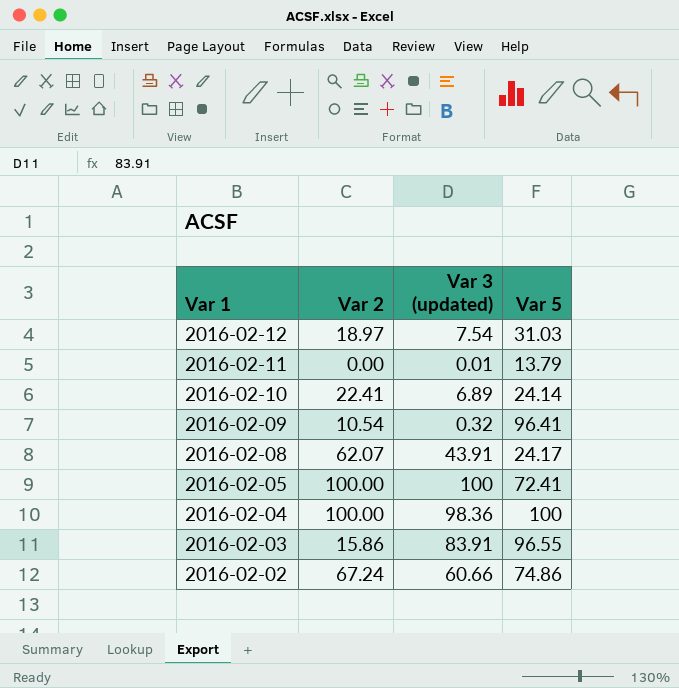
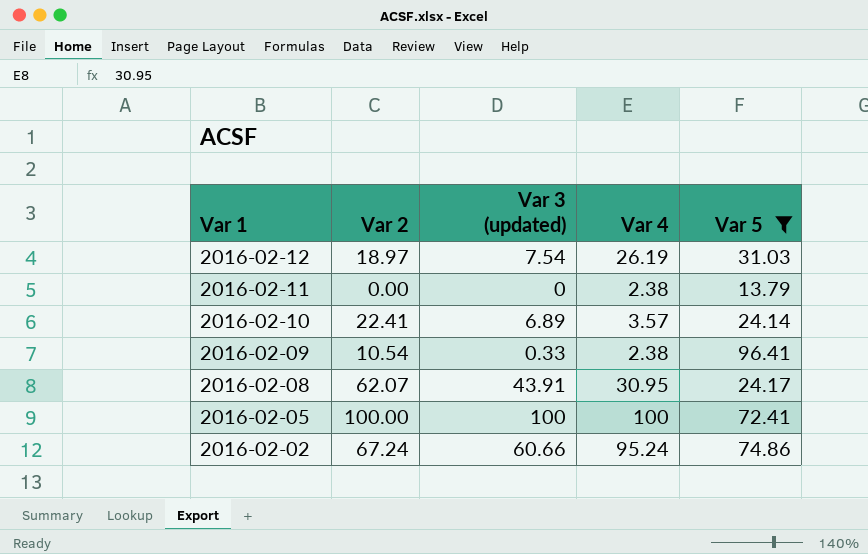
filter: none -> Var 5 <= 96.41
column Var 4 | position: none -> 4
2016-02-11 | Var 3 (updated): 0.01 -> 0
2016-02-09 | Var 3 (updated): 0.32 -> 0.33

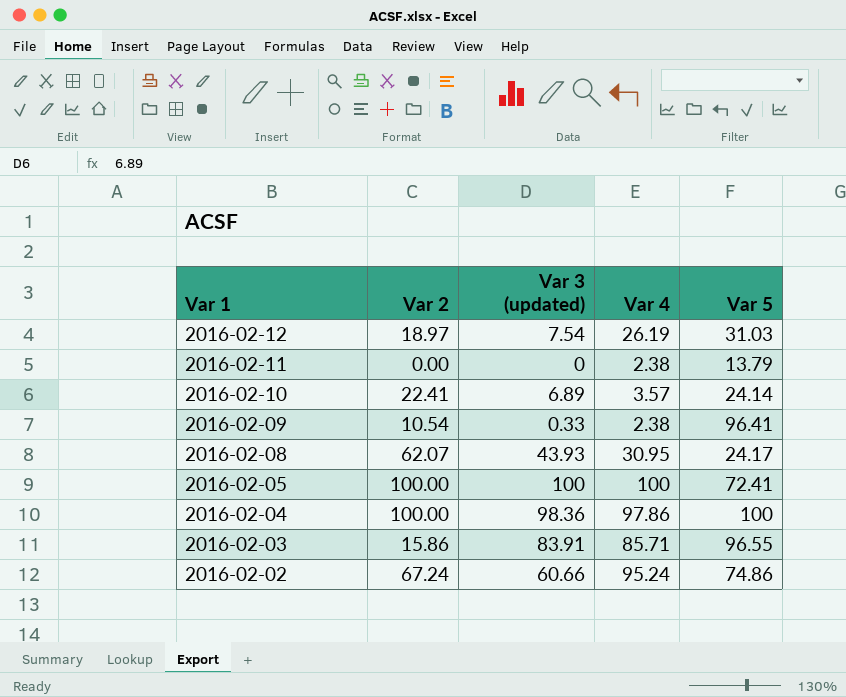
filter: Var 5 <= 96.41 -> none
2016-02-08 | Var 3 (updated): 43.91 -> 43.93

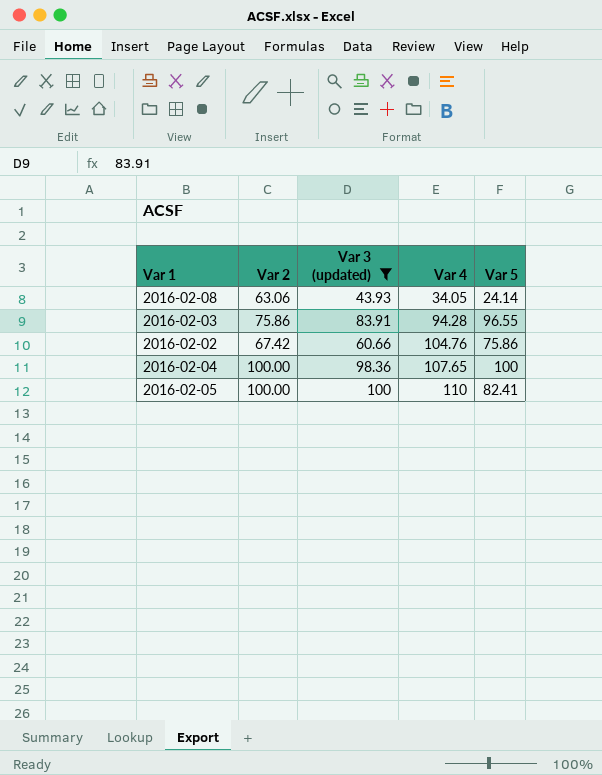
filter: none -> Var 3 (updated) >= 43.93
row order: Var 1 descending -> Var 4 ascending
2016-02-08 | Var 2: 62.07 -> 63.06
2016-02-08 | Var 4: 30.95 -> 34.05
2016-02-08 | Var 5: 24.17 -> 24.14
2016-02-03 | Var 2: 15.86 -> 75.86
2016-02-03 | Var 4: 85.71 -> 94.28
2016-02-02 | Var 2: 67.24 -> 67.42
2016-02-02 | Var 4: 95.24 -> 104.76
2016-02-02 | Var 5: 74.86 -> 75.86
2016-02-04 | Var 4: 97.86 -> 107.65
2016-02-05 | Var 4: 100 -> 110
2016-02-05 | Var 5: 72.41 -> 82.41

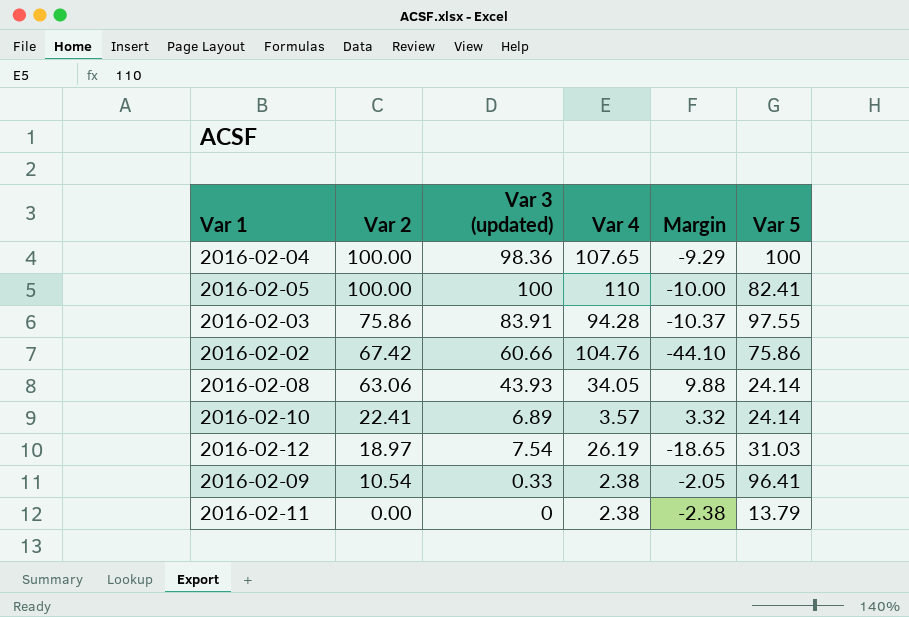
filter: Var 3 (updated) >= 43.93 -> none
row order: Var 4 ascending -> Var 2 descending
column Margin | formula: none -> [Var 3 (updated)] - [Var 4]
2016-02-03 | Var 5: 96.55 -> 97.55

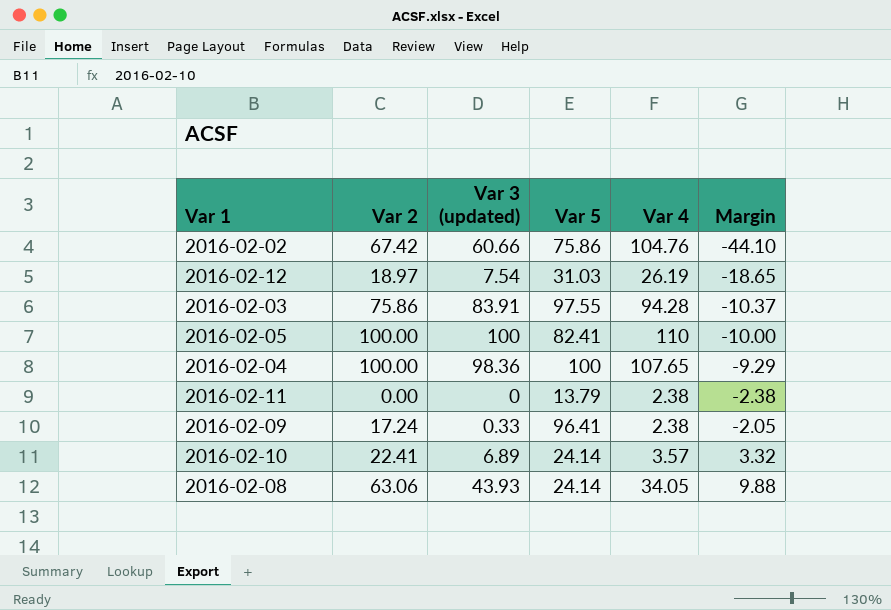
row order: Var 2 descending -> Margin ascending
column Var 5 | position: 6 -> 4
2016-02-09 | Var 2: 10.54 -> 17.24

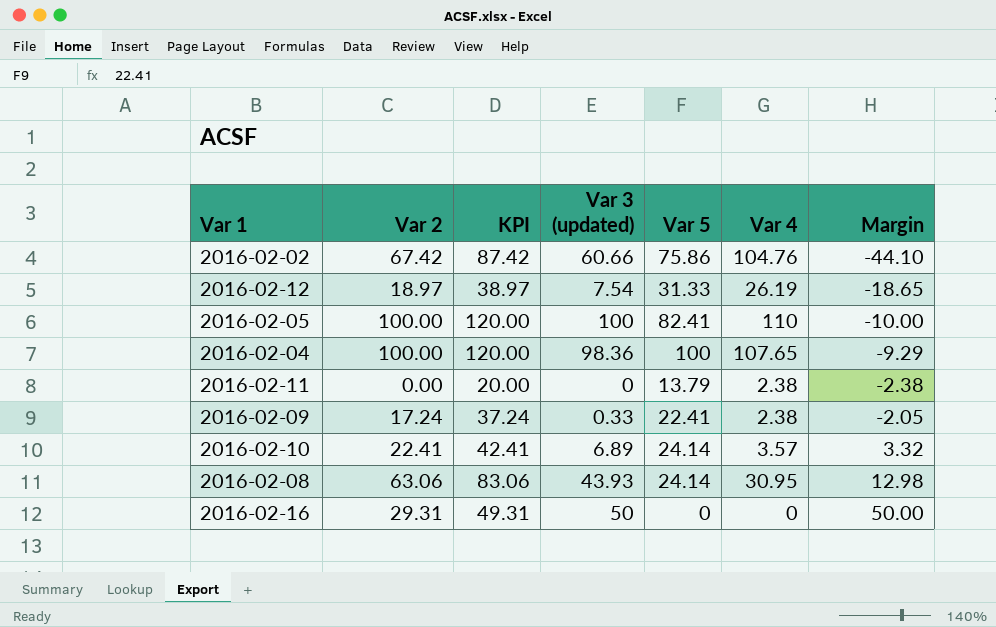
column KPI | formula: none -> [Var 2] + 20
row 2016-02-03: 75.86 | 83.91 | 97.55 | 94.28 | -10.37 -> none
2016-02-12 | Var 5: 31.03 -> 31.33
2016-02-09 | Var 5: 96.41 -> 22.41
2016-02-08 | Var 4: 34.05 -> 30.95
2016-02-08 | Margin: 9.88 -> 12.98
row 2016-02-16: none -> 29.31 | 49.31 | 50 | 0 | 0 | 50.00

